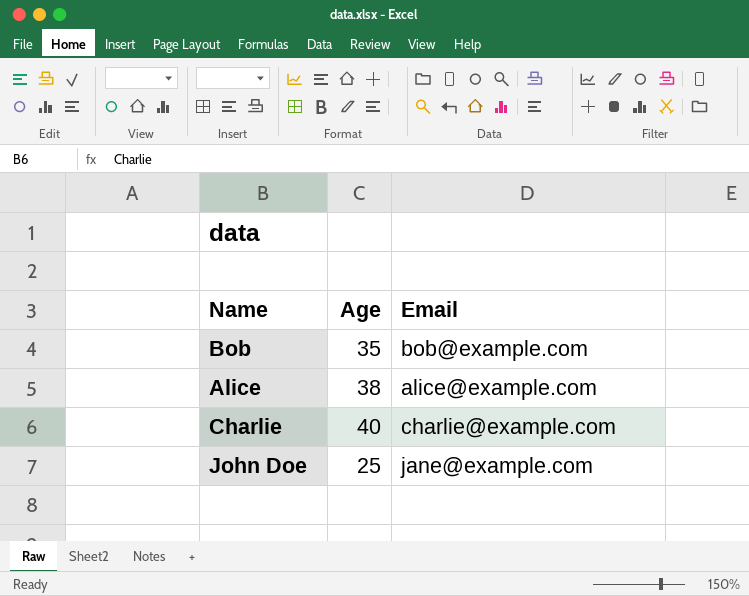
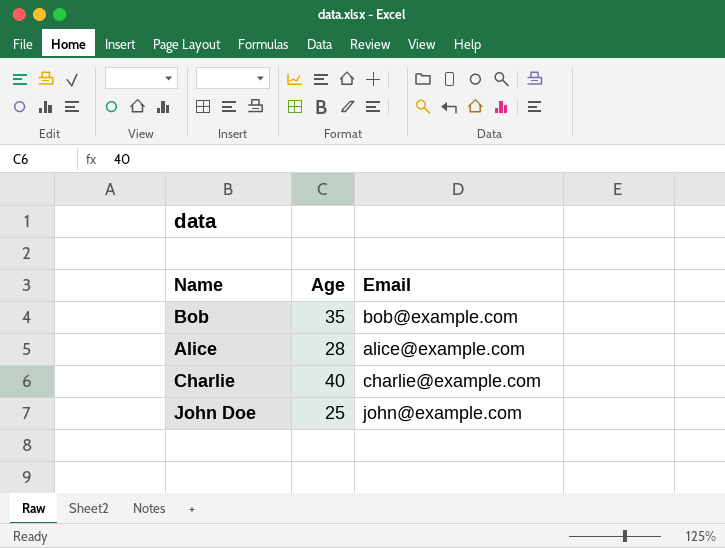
Alice | Age: 38 -> 28
John Doe | Email: jane@example.com -> john@example.com

